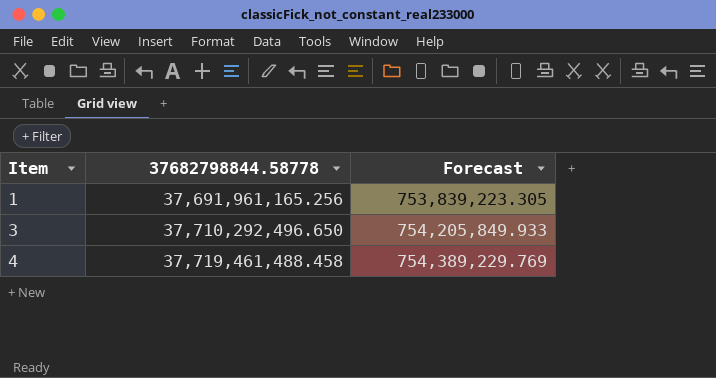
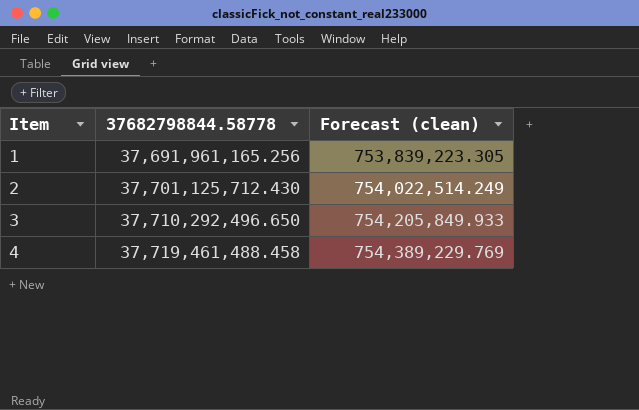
column name: Forecast -> Forecast (clean)
row 2: none -> 37,701,125,712.430 | 754,022,514.249

